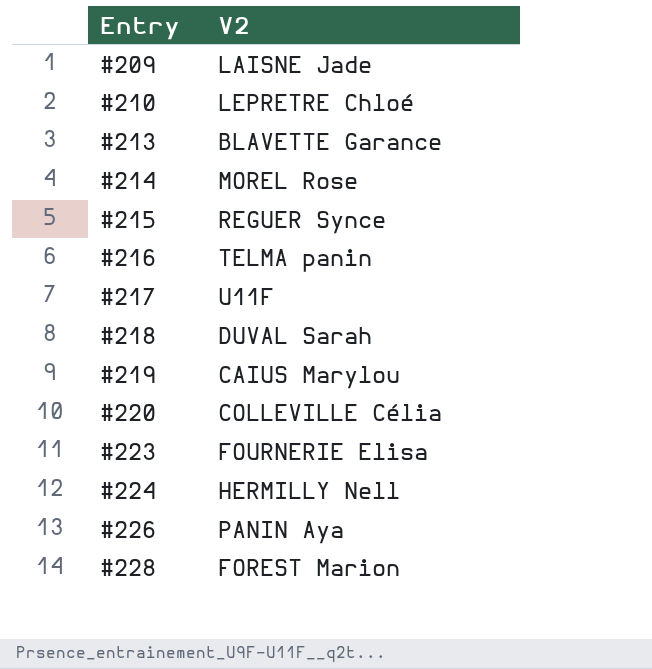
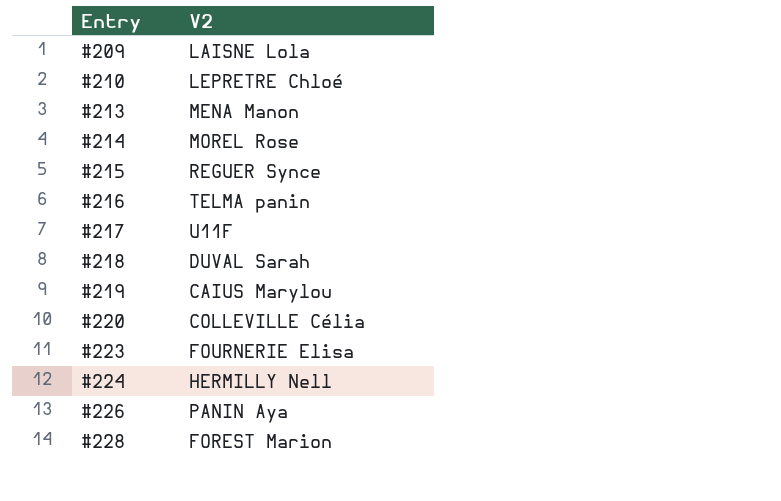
#209 | V2: LAISNE Jade -> LAISNE Lola
#213 | V2: BLAVETTE Garance -> MENA Manon

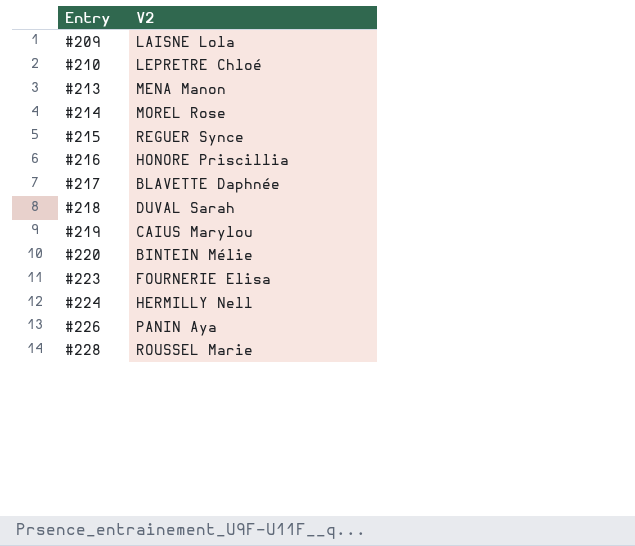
#216 | V2: TELMA panin -> HONORE Priscillia
#217 | V2: U11F -> BLAVETTE Daphnée
#220 | V2: COLLEVILLE Célia -> BINTEIN Mélie
#228 | V2: FOREST Marion -> ROUSSEL Marie

